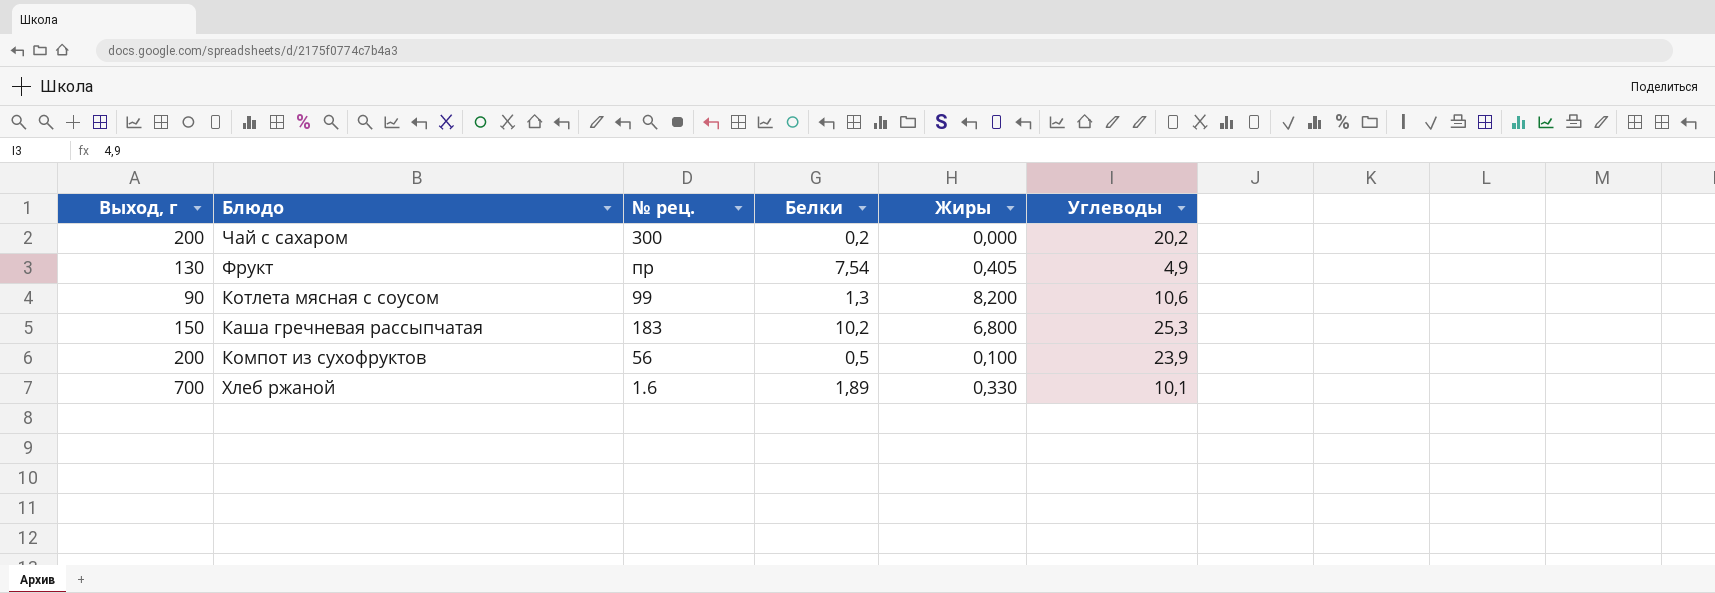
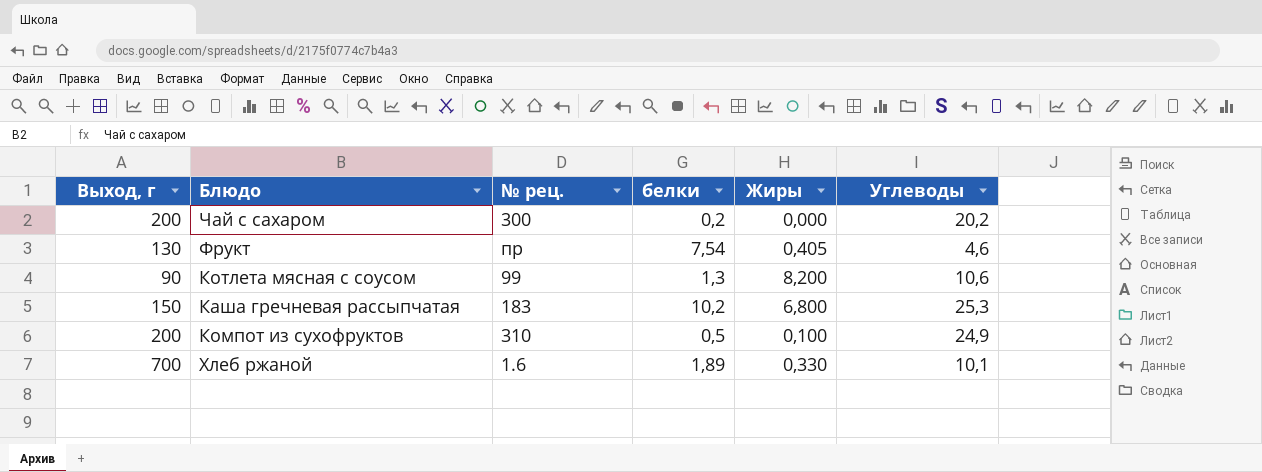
column name: Белки -> белки
Фрукт | Углеводы: 4,9 -> 4,6
Компот из сухофруктов | № рец.: 56 -> 310
Компот из сухофруктов | Углеводы: 23,9 -> 24,9

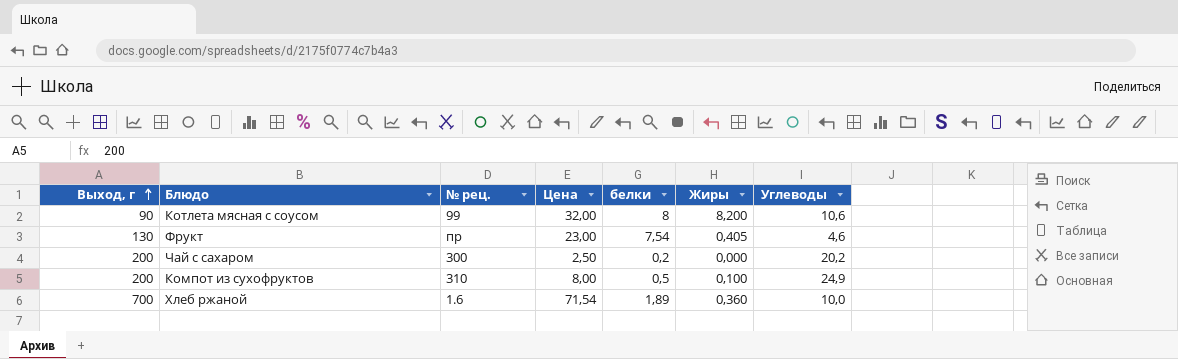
row order: none -> Выход, г ascending
column Цена | position: none -> 4
row Каша гречневая рассыпчатая: 150 | 183 | 10,2 | 6,800 | 25,3 -> none
Котлета мясная с соусом | белки: 1,3 -> 8
Хлеб ржаной | Жиры: 0,330 -> 0,360
Хлеб ржаной | Углеводы: 10,1 -> 10,0

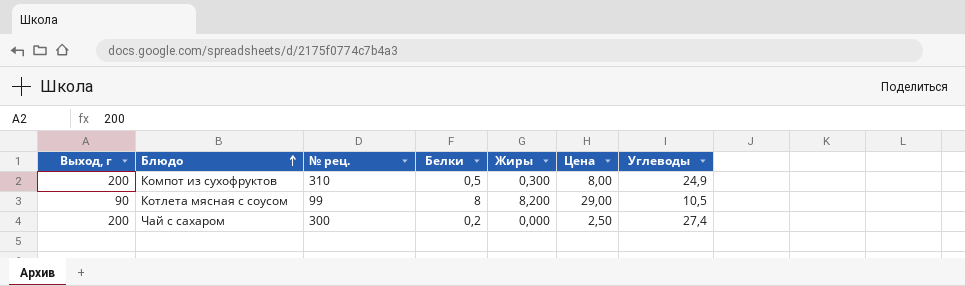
row order: Выход, г ascending -> Блюдо ascending
column name: белки -> Белки
column Цена | position: 4 -> 6
row Фрукт: 130 | пр | 23,00 | 7,54 | 0,405 | 4,6 -> none
row Хлеб ржаной: 700 | 1.6 | 71,54 | 1,89 | 0,360 | 10,0 -> none
Компот из сухофруктов | Жиры: 0,100 -> 0,300
Котлета мясная с соусом | Цена: 32,00 -> 29,00
Котлета мясная с соусом | Углеводы: 10,6 -> 10,5
Чай с сахаром | Углеводы: 20,2 -> 27,4

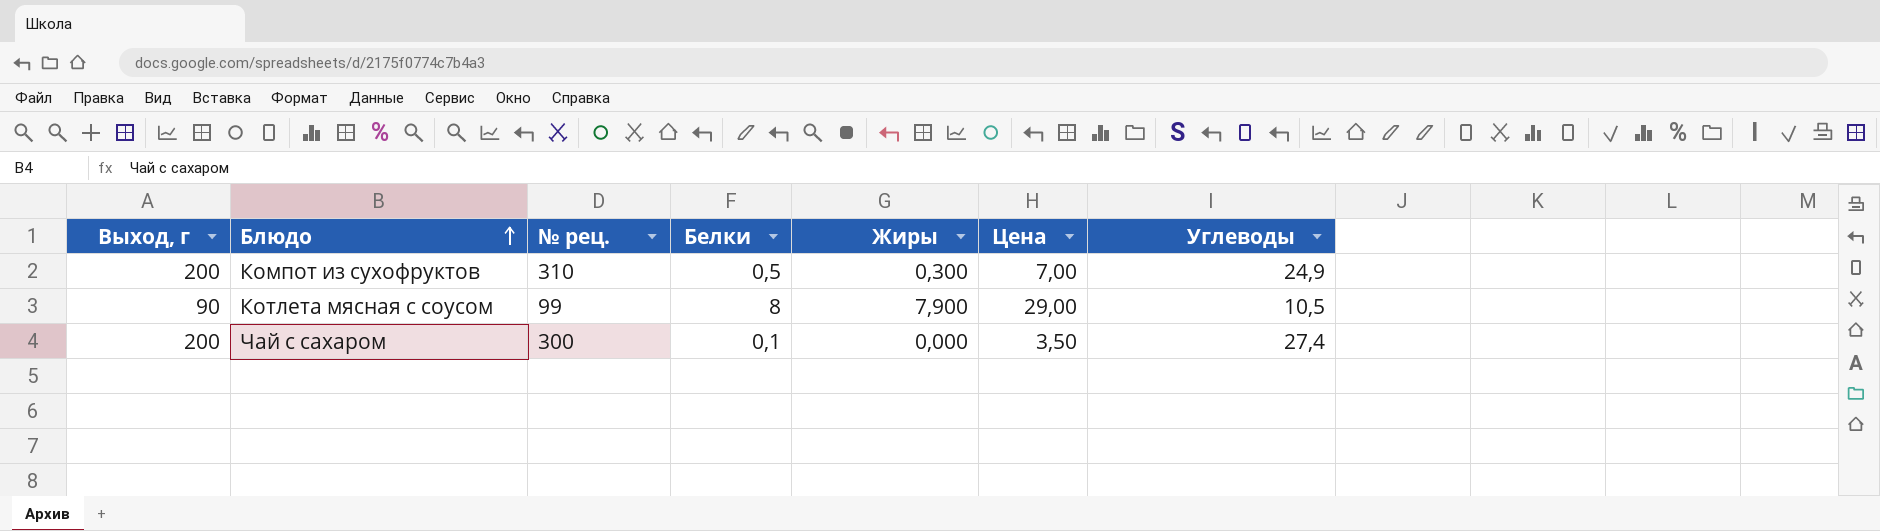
Компот из сухофруктов | Цена: 8,00 -> 7,00
Котлета мясная с соусом | Жиры: 8,200 -> 7,900
Чай с сахаром | Белки: 0,2 -> 0,1
Чай с сахаром | Цена: 2,50 -> 3,50

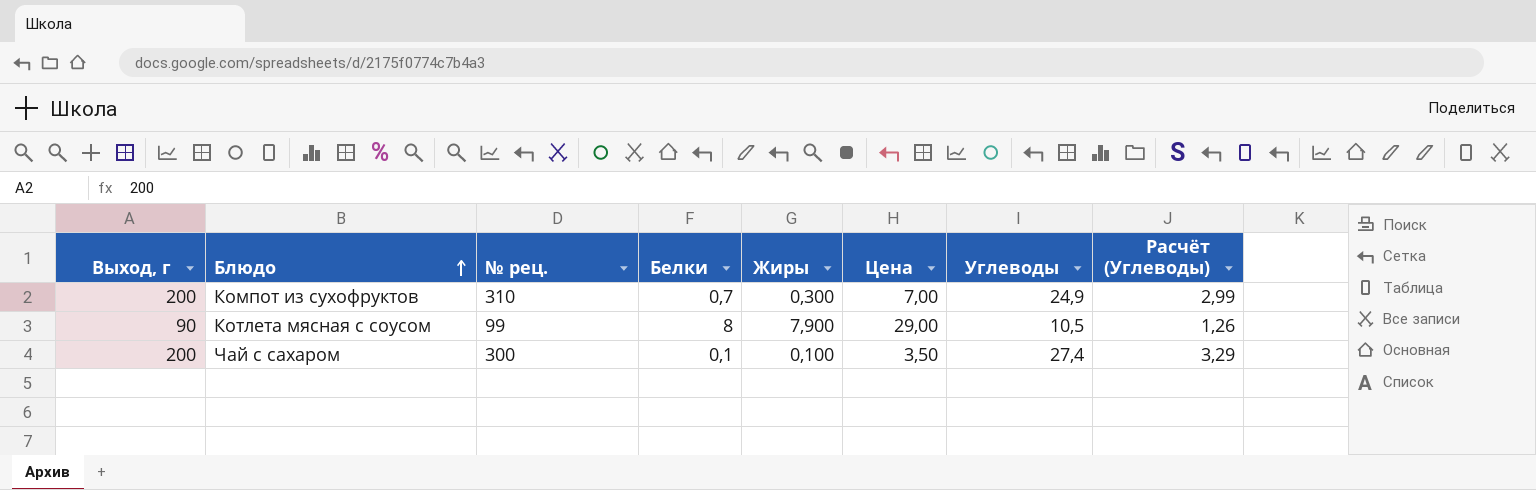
column Расчёт (Углеводы) | formula: none -> [Углеводы] * 0,12
Компот из сухофруктов | Белки: 0,5 -> 0,7
Чай с сахаром | Жиры: 0,000 -> 0,100

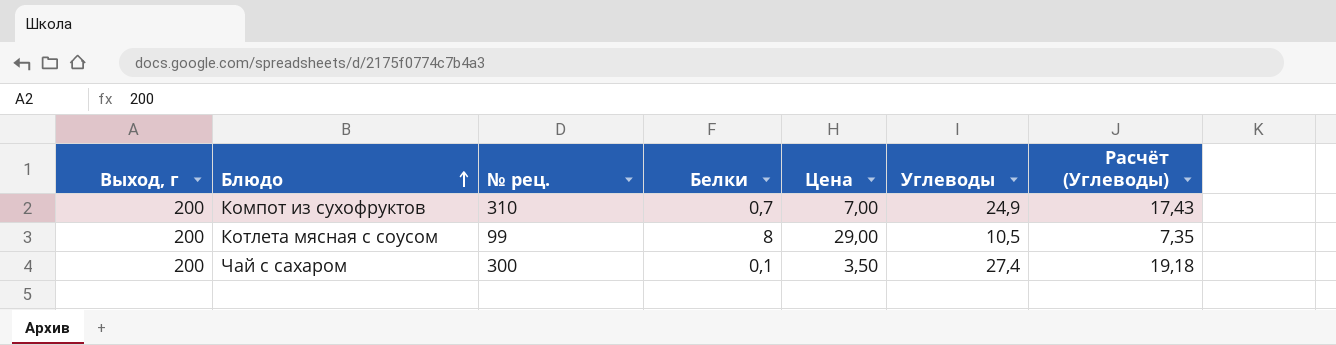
column Жиры | position: 5 -> none
column Расчёт (Углеводы) | formula: [Углеводы] * 0,12 -> [Углеводы] * 0,7
Котлета мясная с соусом | Выход, г: 90 -> 200

